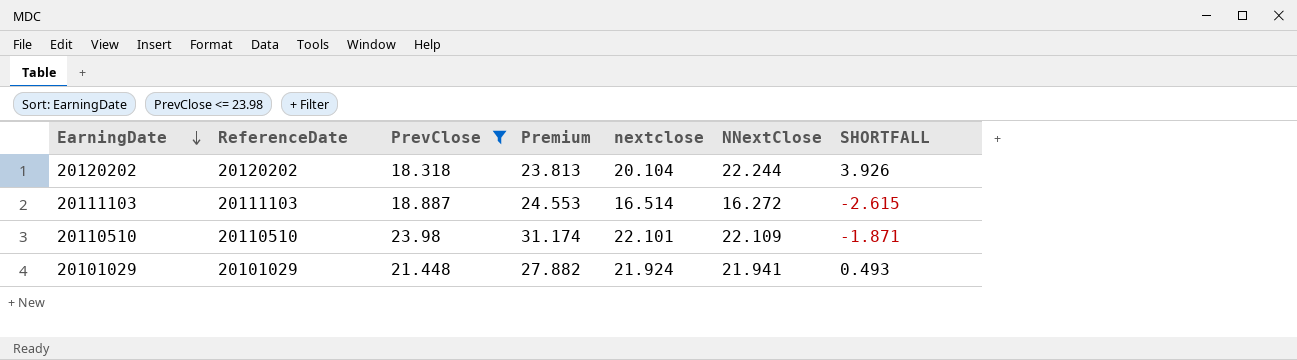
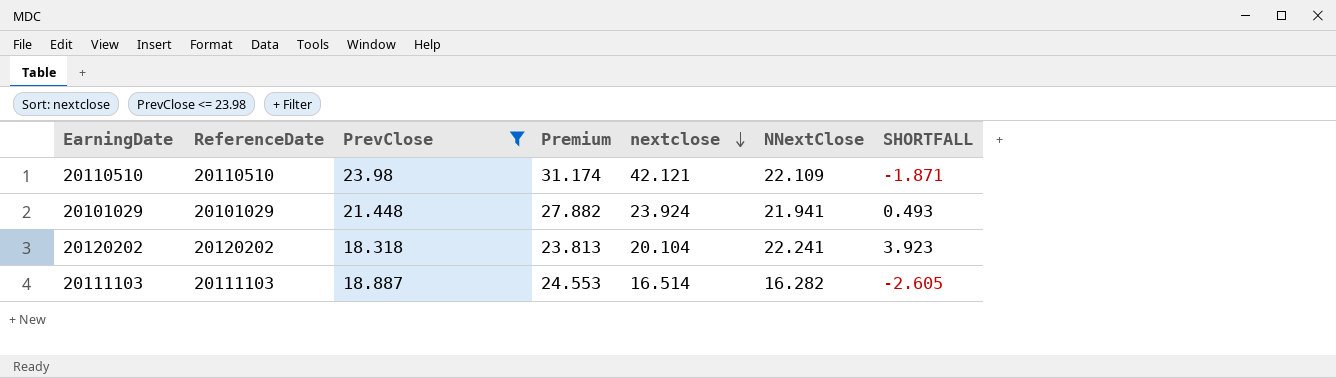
row order: EarningDate descending -> nextclose descending
20110510 | nextclose: 22.101 -> 42.121
20101029 | nextclose: 21.924 -> 23.924
20120202 | NNextClose: 22.244 -> 22.241
20120202 | SHORTFALL: 3.926 -> 3.923
20111103 | NNextClose: 16.272 -> 16.282
20111103 | SHORTFALL: -2.615 -> -2.605

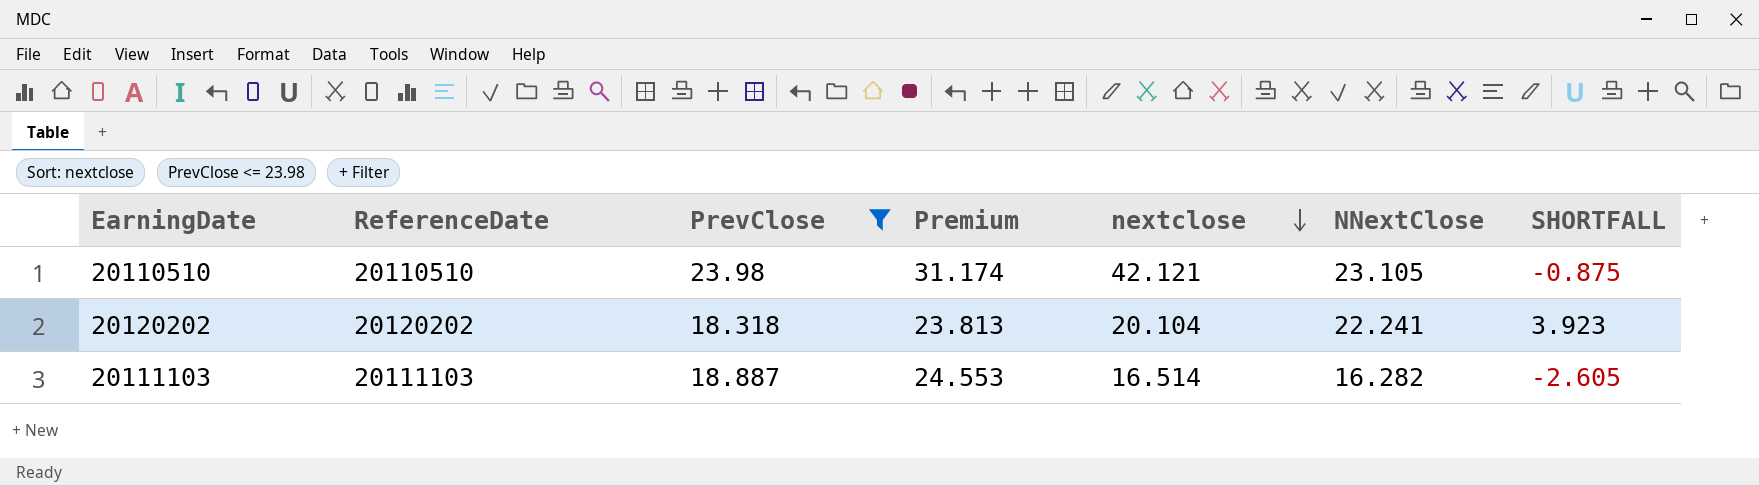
row 20101029: 20101029 | 21.448 | 27.882 | 23.924 | 21.941 | 0.493 -> none
20110510 | NNextClose: 22.109 -> 23.105
20110510 | SHORTFALL: -1.871 -> -0.875

